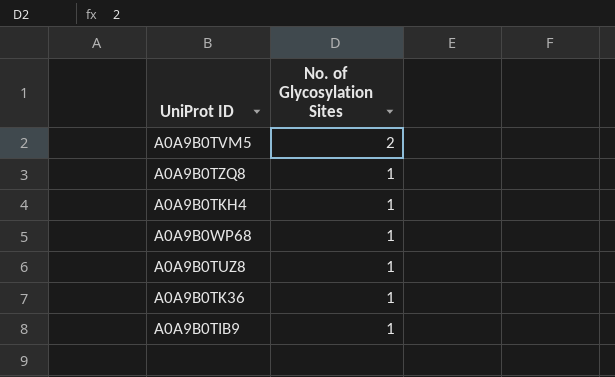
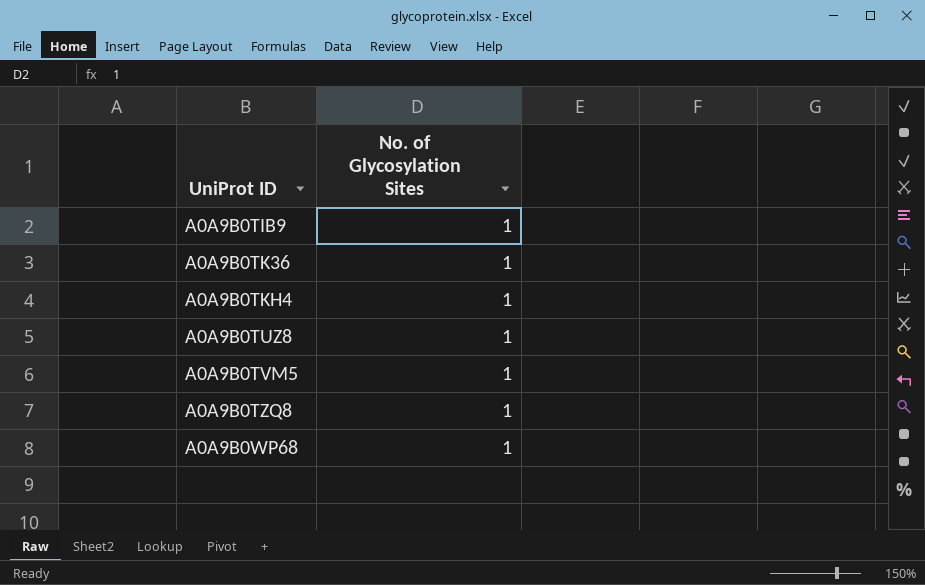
row order: No. of Glycosylation Sites descending -> UniProt ID ascending
A0A9B0TVM5 | No. of Glycosylation Sites: 2 -> 1

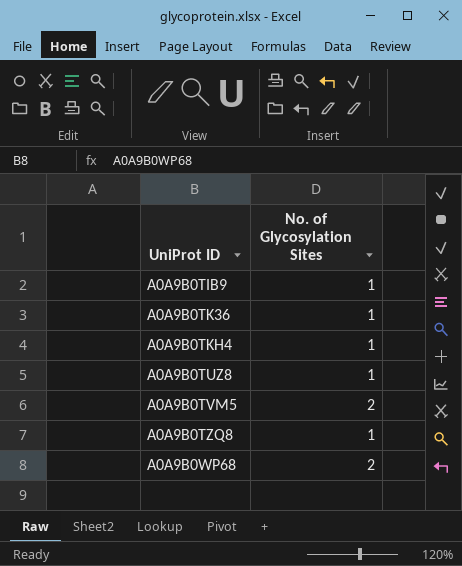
A0A9B0TVM5 | No. of Glycosylation Sites: 1 -> 2
A0A9B0WP68 | No. of Glycosylation Sites: 1 -> 2

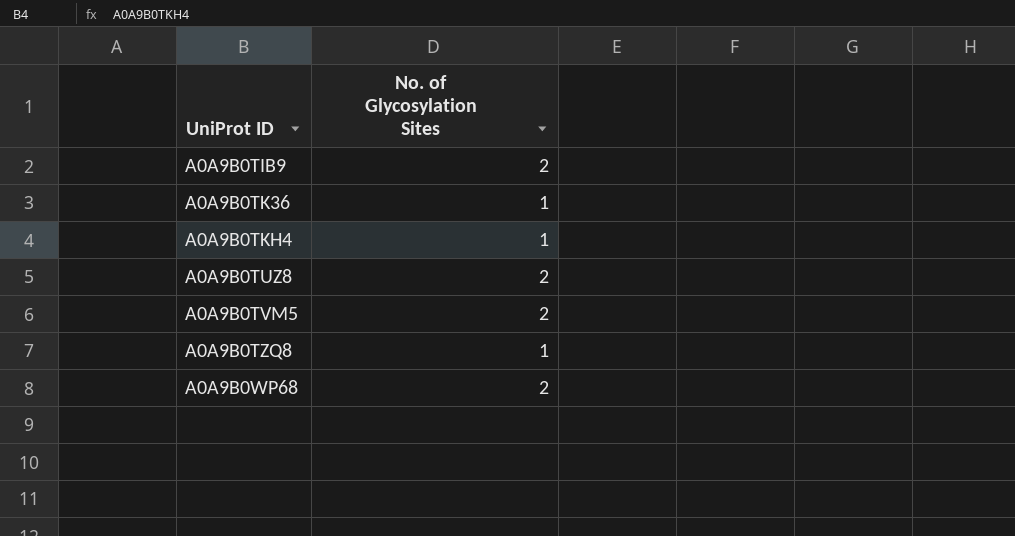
A0A9B0TIB9 | No. of Glycosylation Sites: 1 -> 2
A0A9B0TUZ8 | No. of Glycosylation Sites: 1 -> 2

